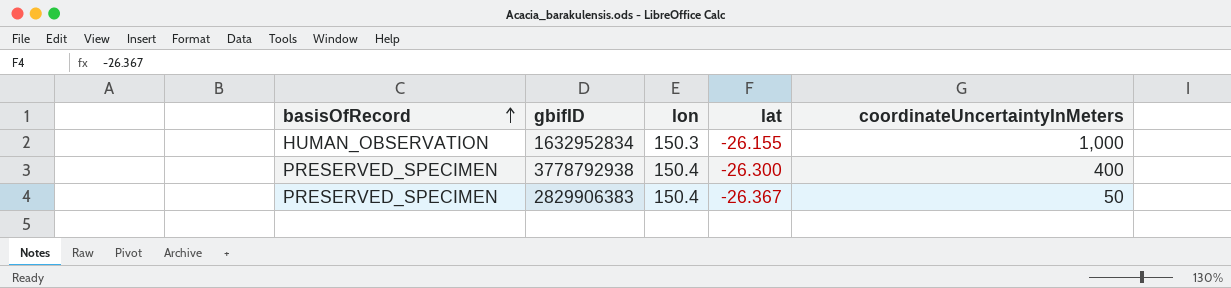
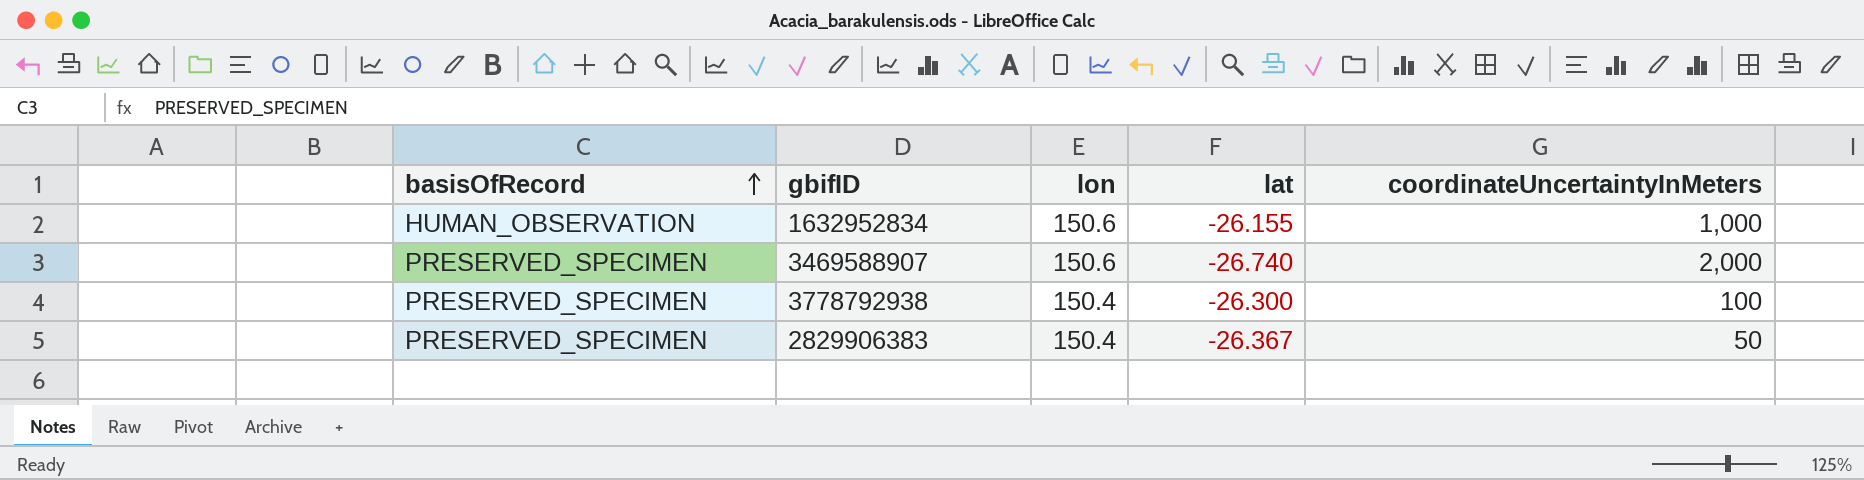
1632952834 | lon: 150.3 -> 150.6
row 3469588907: none -> PRESERVED_SPECIMEN | 150.6 | -26.740 | 2,000
3778792938 | coordinateUncertaintyInMeters: 400 -> 100

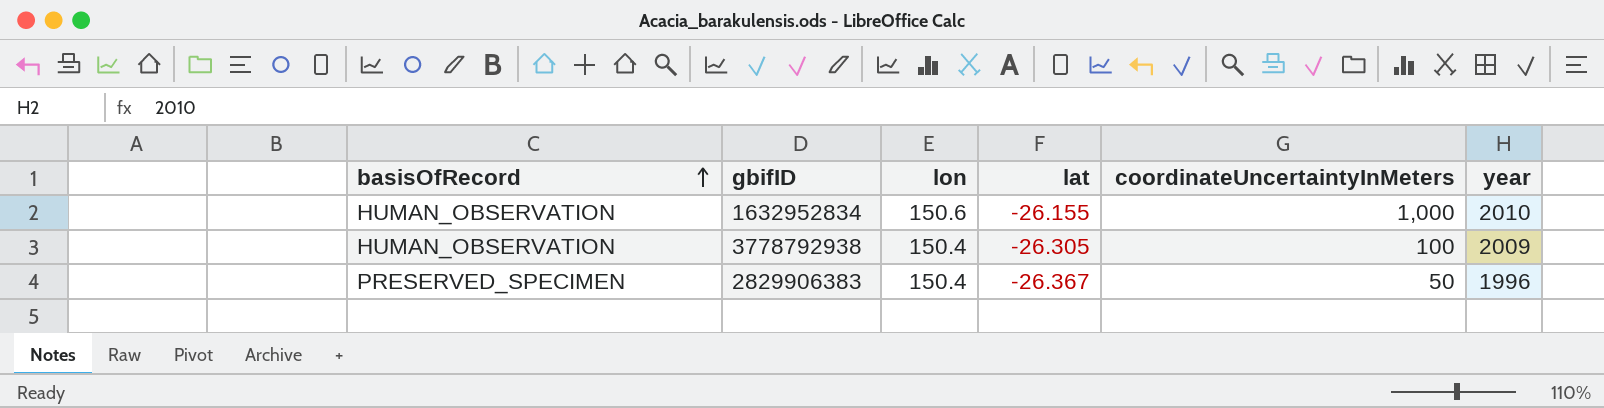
column year | position: none -> 6
row 3469588907: PRESERVED_SPECIMEN | 150.6 | -26.740 | 2,000 -> none
3778792938 | basisOfRecord: PRESERVED_SPECIMEN -> HUMAN_OBSERVATION
3778792938 | lat: -26.300 -> -26.305

